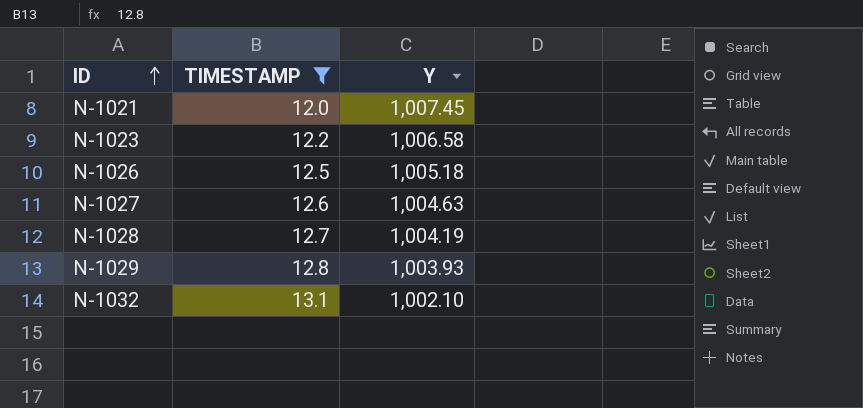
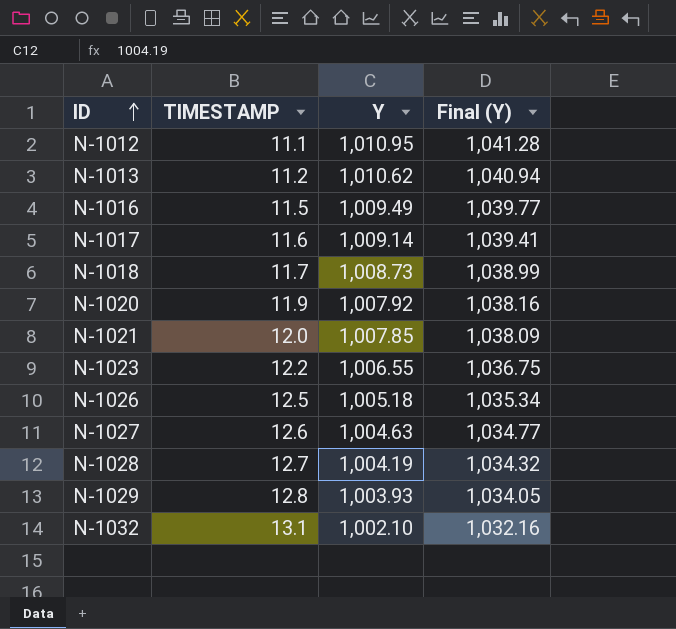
filter: TIMESTAMP >= 12.0 -> none
column Final (Y) | formula: none -> [Y] * 1.03
N-1021 | Y: 1,007.45 -> 1,007.85
N-1023 | Y: 1,006.58 -> 1,006.55

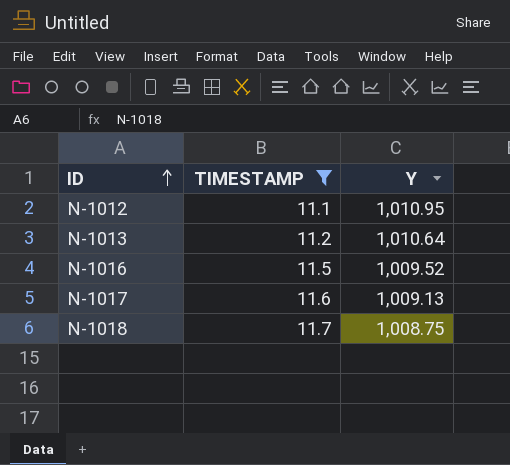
filter: none -> TIMESTAMP <= 11.7
column Final (Y) | formula: [Y] * 1.03 -> none
N-1013 | Y: 1,010.62 -> 1,010.64
N-1016 | Y: 1,009.49 -> 1,009.52
N-1017 | Y: 1,009.14 -> 1,009.13
N-1018 | Y: 1,008.73 -> 1,008.75

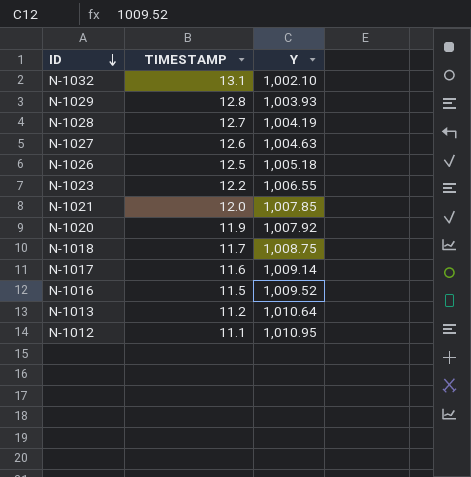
filter: TIMESTAMP <= 11.7 -> none
row order: ID ascending -> ID descending
N-1017 | Y: 1,009.13 -> 1,009.14

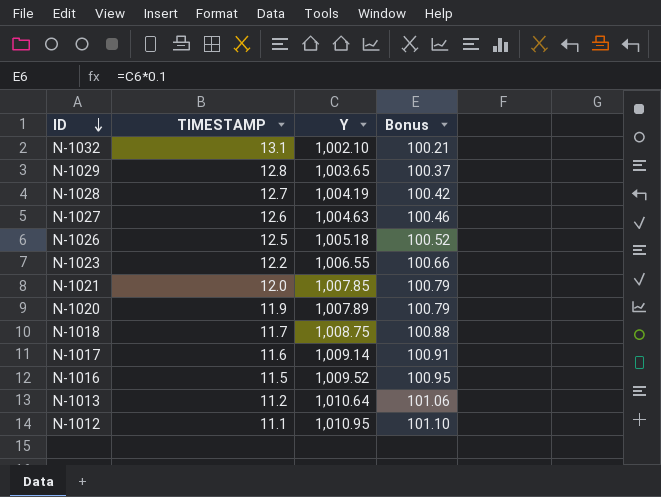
column Bonus | formula: none -> [Y] * 0.1
N-1029 | Y: 1,003.93 -> 1,003.65
N-1020 | Y: 1,007.92 -> 1,007.89

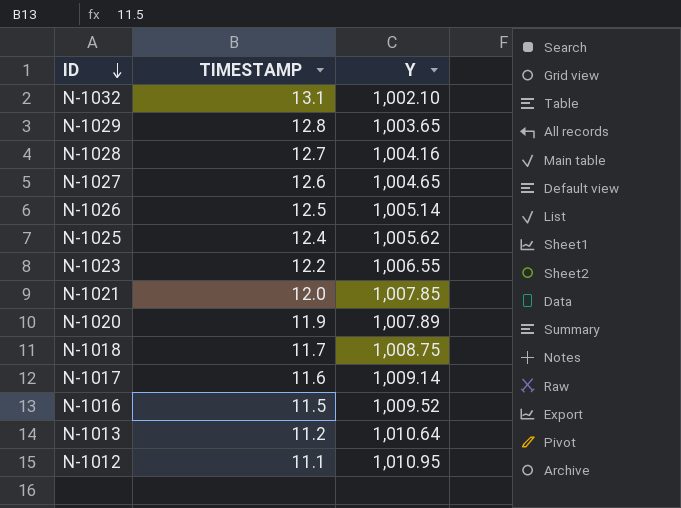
column Bonus | formula: [Y] * 0.1 -> none
N-1028 | Y: 1,004.19 -> 1,004.16
N-1027 | Y: 1,004.63 -> 1,004.65
N-1026 | Y: 1,005.18 -> 1,005.14
row N-1025: none -> 12.4 | 1,005.62

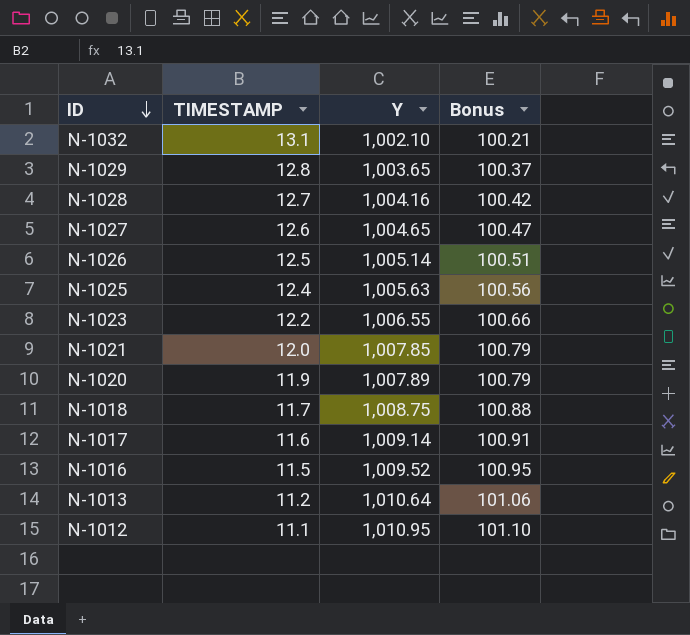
column Bonus | formula: none -> [Y] * 0.1
N-1025 | Y: 1,005.62 -> 1,005.63

